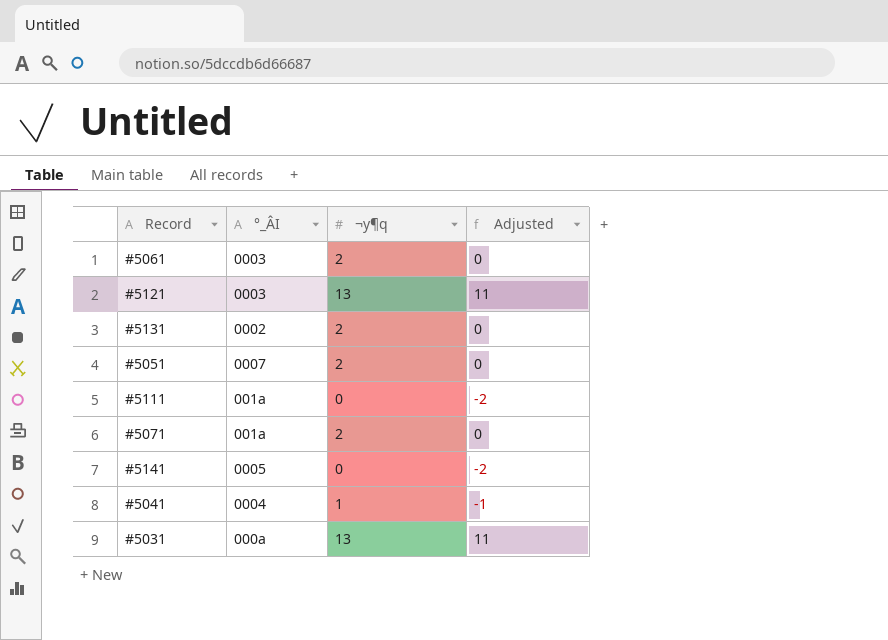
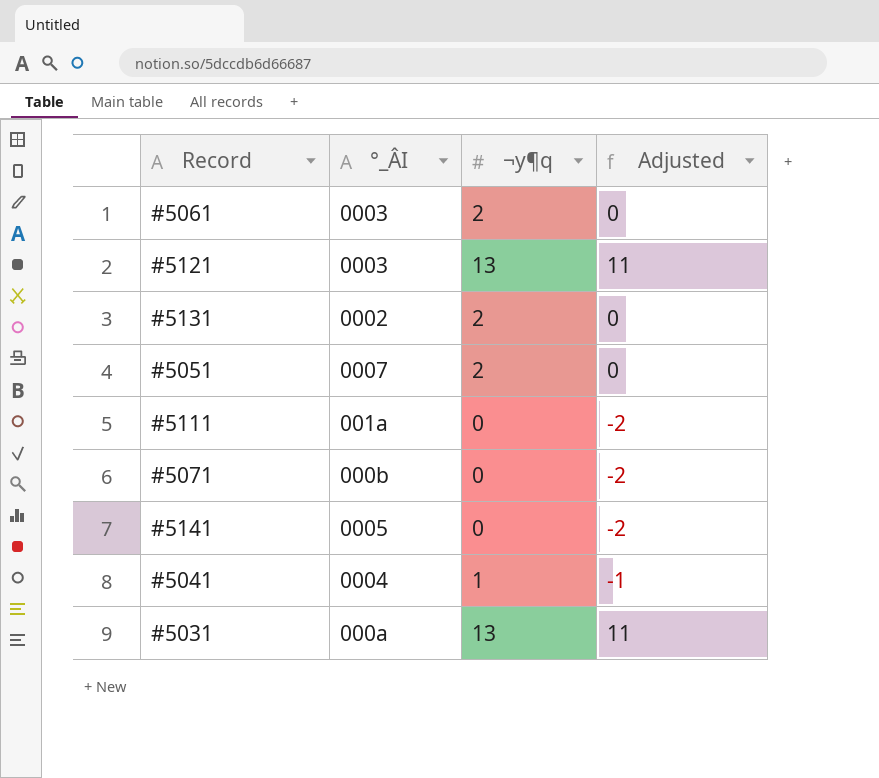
#5071 | °_ÂI: 001a -> 000b
#5071 | ¬y¶q: 2 -> 0
#5071 | Adjusted: 0 -> -2

